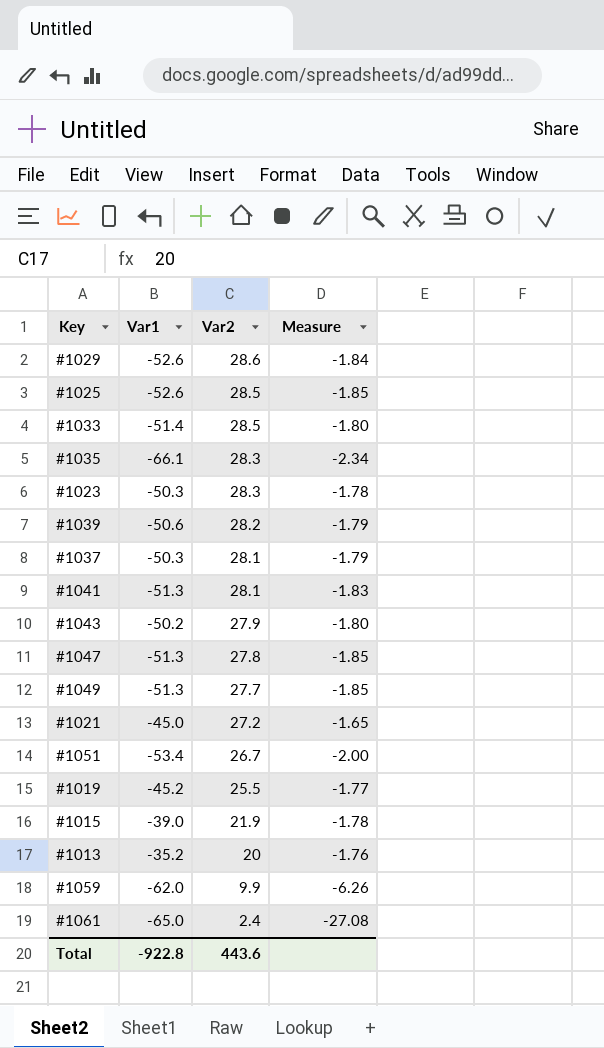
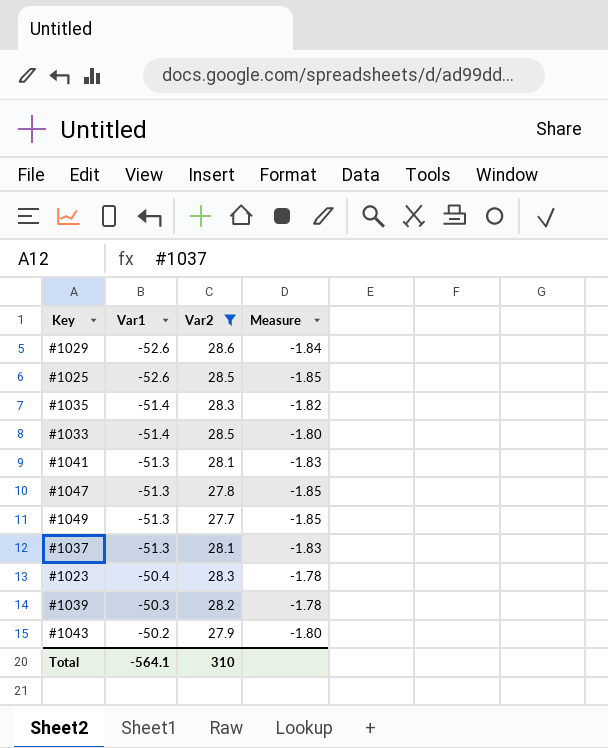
filter: none -> Var2 >= 27.7
row order: Var2 descending -> Var1 ascending
#1035 | Var1: -66.1 -> -51.4
#1035 | Measure: -2.34 -> -1.82
#1037 | Var1: -50.3 -> -51.3
#1037 | Measure: -1.79 -> -1.83
#1023 | Var1: -50.3 -> -50.4
#1039 | Var1: -50.6 -> -50.3
#1039 | Measure: -1.79 -> -1.78
Total | Var1: -922.8 -> -564.1
Total | Var2: 443.6 -> 310

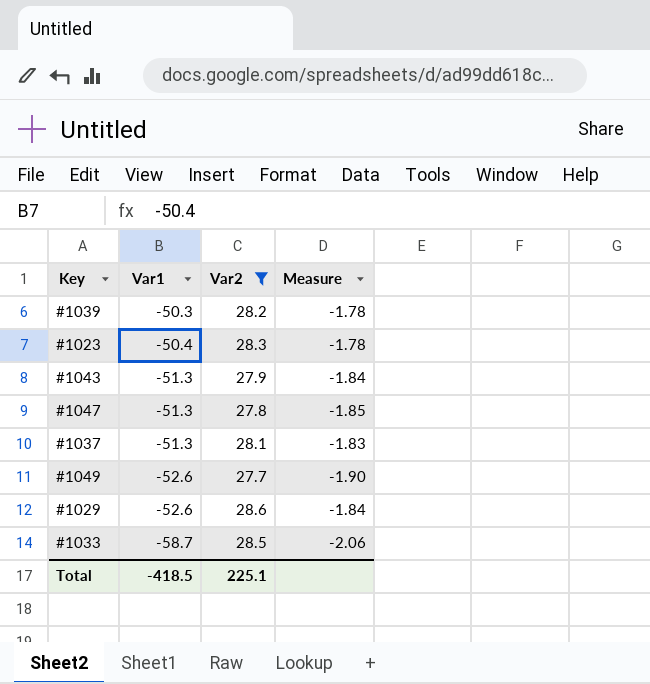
row order: Var1 ascending -> Var1 descending
row #1025: -52.6 | 28.5 | -1.85 -> none
row #1035: -51.4 | 28.3 | -1.82 -> none
row #1041: -51.3 | 28.1 | -1.83 -> none
#1043 | Var1: -50.2 -> -51.3
#1043 | Measure: -1.80 -> -1.84
#1049 | Var1: -51.3 -> -52.6
#1049 | Measure: -1.85 -> -1.90
#1033 | Var1: -51.4 -> -58.7
#1033 | Measure: -1.80 -> -2.06
Total | Var1: -564.1 -> -418.5
Total | Var2: 310 -> 225.1

